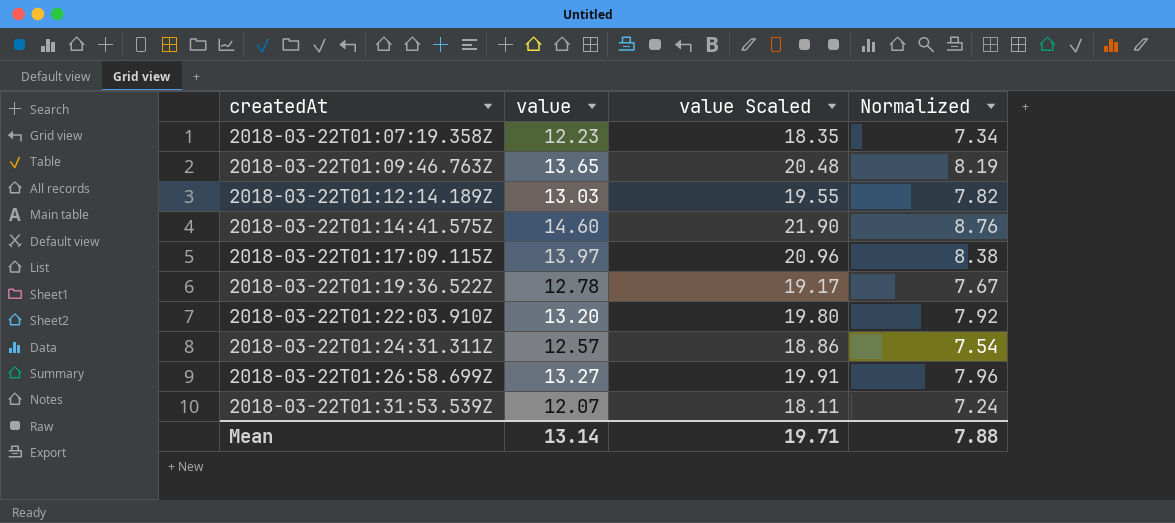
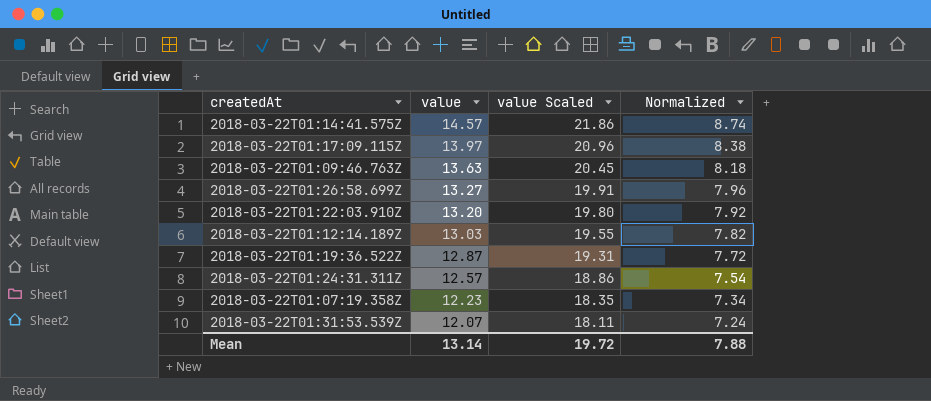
row order: createdAt ascending -> value descending
2018-03-22T01:14:41.575Z | value: 14.60 -> 14.57
2018-03-22T01:14:41.575Z | value Scaled: 21.90 -> 21.86
2018-03-22T01:14:41.575Z | Normalized: 8.76 -> 8.74
2018-03-22T01:09:46.763Z | value: 13.65 -> 13.63
2018-03-22T01:09:46.763Z | value Scaled: 20.48 -> 20.45
2018-03-22T01:09:46.763Z | Normalized: 8.19 -> 8.18
2018-03-22T01:19:36.522Z | value: 12.78 -> 12.87
2018-03-22T01:19:36.522Z | value Scaled: 19.17 -> 19.31
2018-03-22T01:19:36.522Z | Normalized: 7.67 -> 7.72
Mean | value Scaled: 19.71 -> 19.72

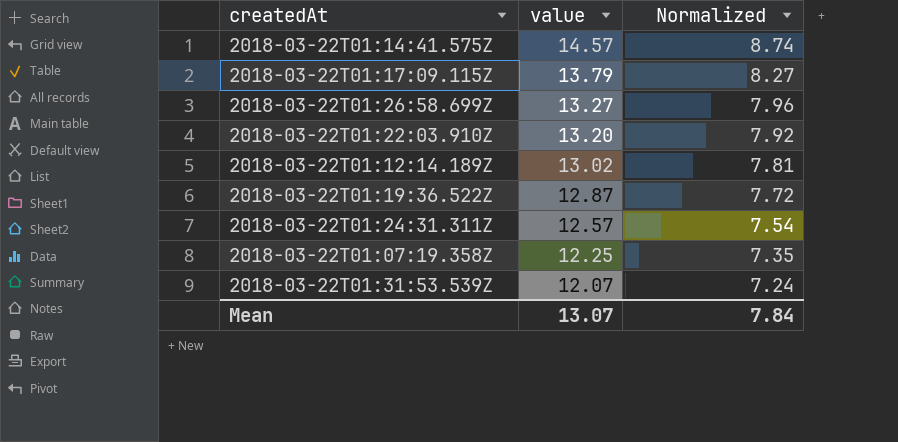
column value Scaled | formula: [value] * 1.5 -> none
row 2018-03-22T01:09:46.763Z: 13.63 | 20.45 | 8.18 -> none
2018-03-22T01:17:09.115Z | value: 13.97 -> 13.79
2018-03-22T01:17:09.115Z | Normalized: 8.38 -> 8.27
2018-03-22T01:12:14.189Z | value: 13.03 -> 13.02
2018-03-22T01:12:14.189Z | Normalized: 7.82 -> 7.81
2018-03-22T01:07:19.358Z | value: 12.23 -> 12.25
2018-03-22T01:07:19.358Z | Normalized: 7.34 -> 7.35
Mean | value: 13.14 -> 13.07
Mean | Normalized: 7.88 -> 7.84

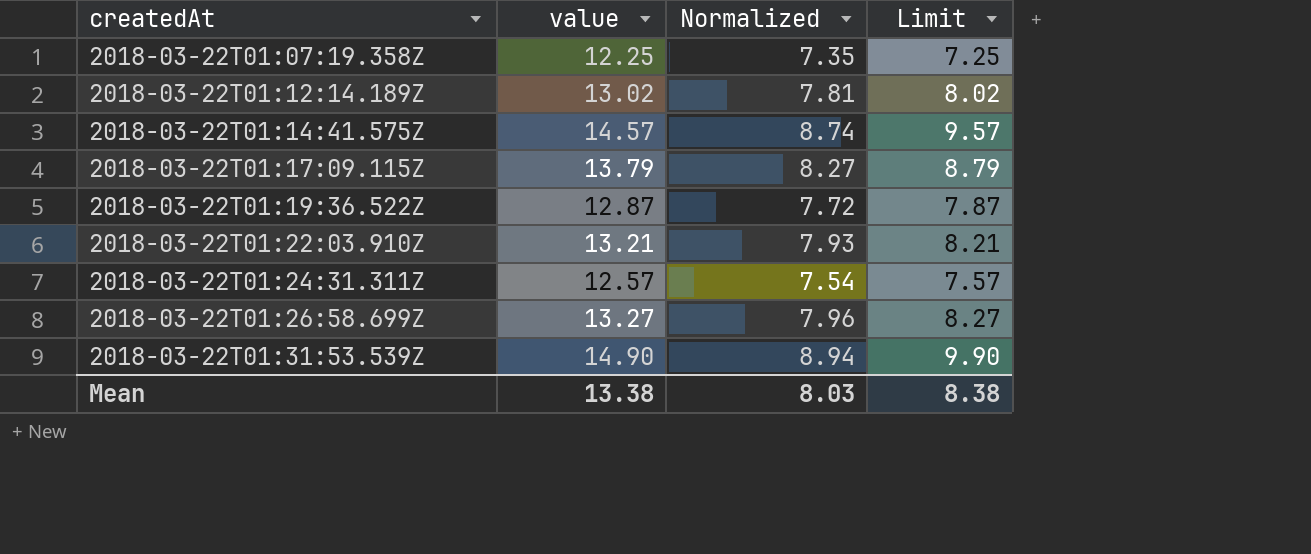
row order: value descending -> createdAt ascending
column Limit | formula: none -> [value] - 5
2018-03-22T01:22:03.910Z | value: 13.20 -> 13.21
2018-03-22T01:22:03.910Z | Normalized: 7.92 -> 7.93
2018-03-22T01:31:53.539Z | value: 12.07 -> 14.90
2018-03-22T01:31:53.539Z | Normalized: 7.24 -> 8.94
Mean | value: 13.07 -> 13.38
Mean | Normalized: 7.84 -> 8.03

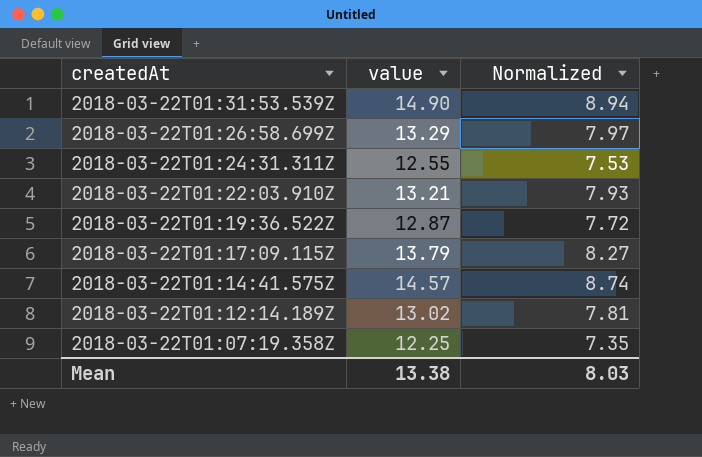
row order: createdAt ascending -> createdAt descending
column Limit | formula: [value] - 5 -> none
2018-03-22T01:26:58.699Z | value: 13.27 -> 13.29
2018-03-22T01:26:58.699Z | Normalized: 7.96 -> 7.97
2018-03-22T01:24:31.311Z | value: 12.57 -> 12.55
2018-03-22T01:24:31.311Z | Normalized: 7.54 -> 7.53

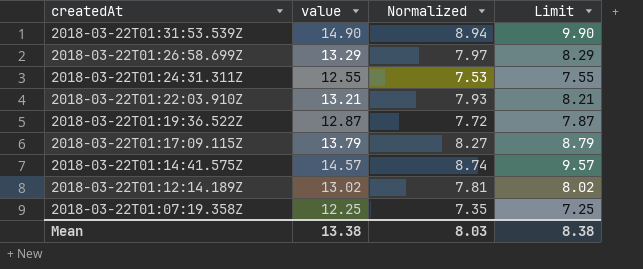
column Limit | formula: none -> [value] - 5

